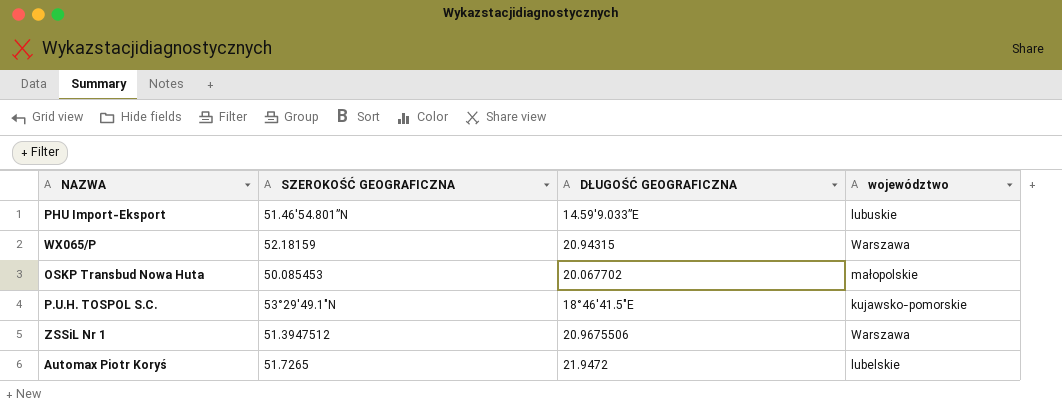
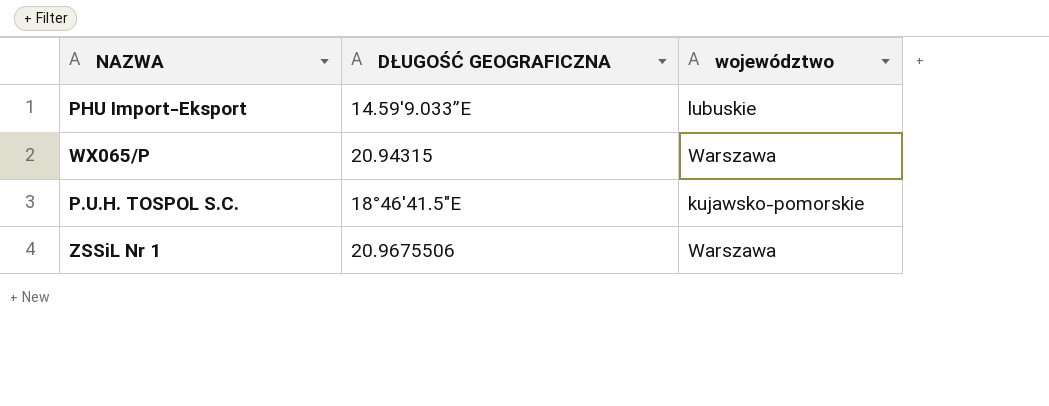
column SZEROKOŚĆ GEOGRAFICZNA | position: 2 -> none
row OSKP Transbud Nowa Huta: 50.085453 | 20.067702 | małopolskie -> none
row Automax Piotr Koryś: 51.7265 | 21.9472 | lubelskie -> none

